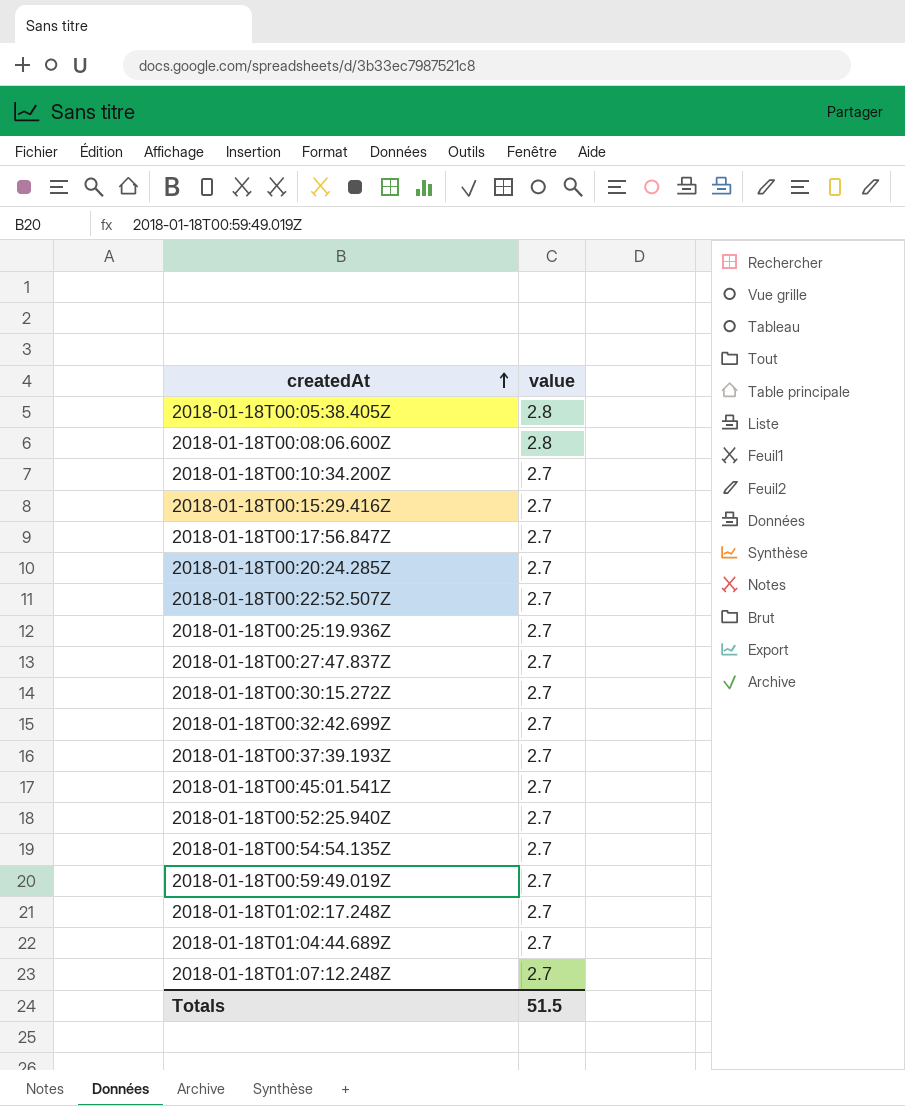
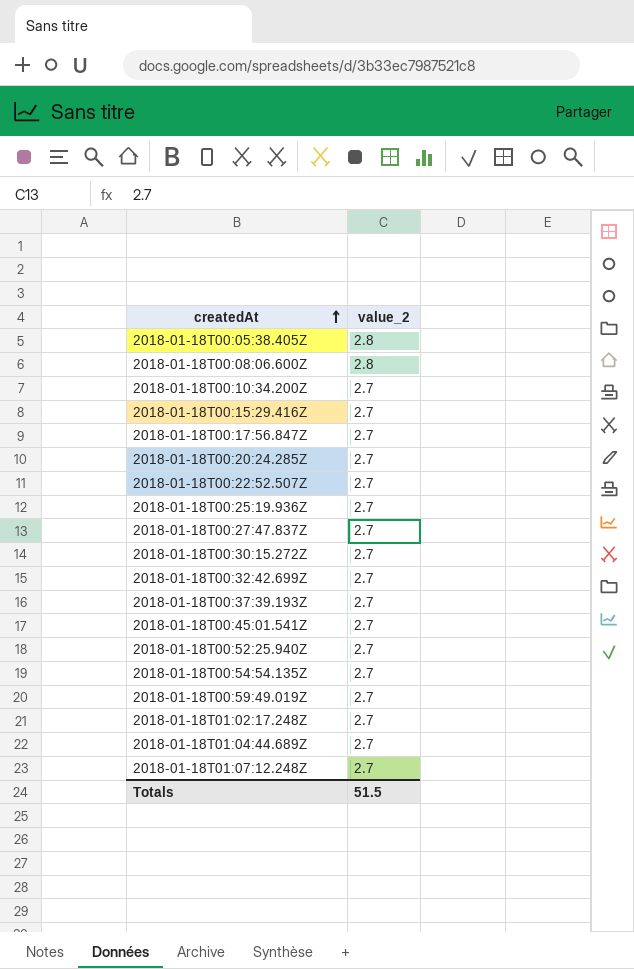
column name: value -> value_2

